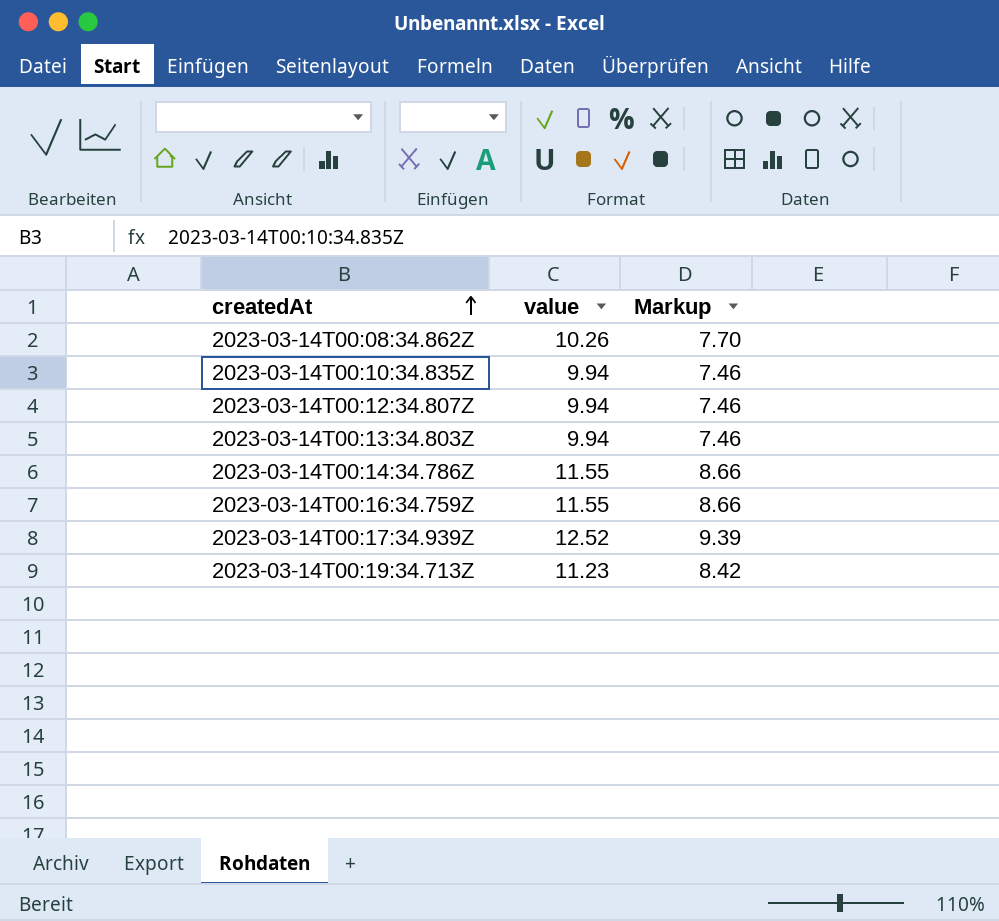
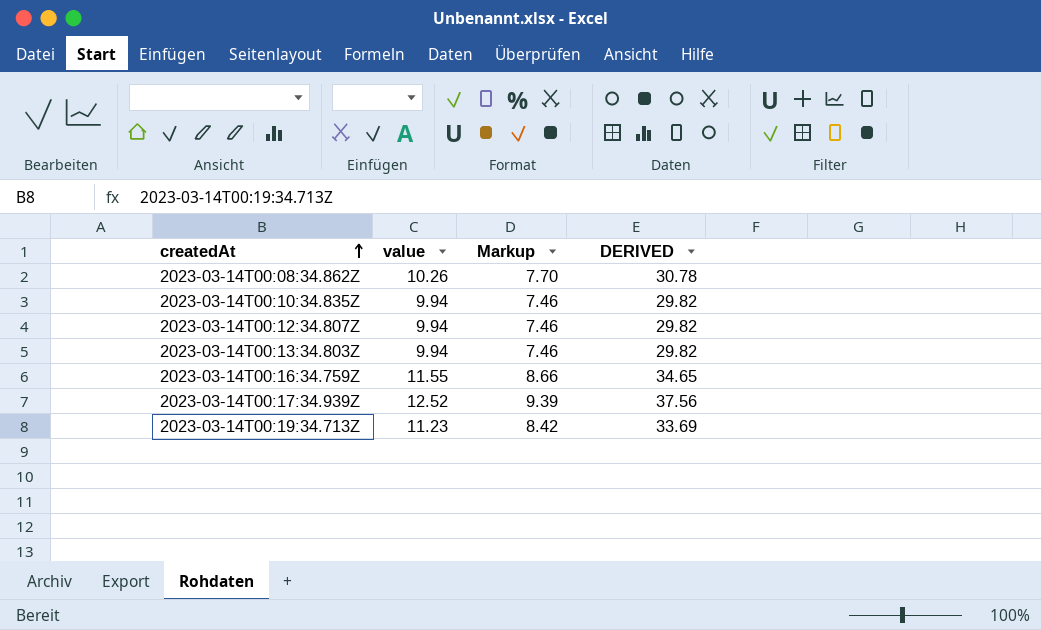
column DERIVED | formula: none -> [value] * 3
row 2023-03-14T00:14:34.786Z: 11.55 | 8.66 -> none

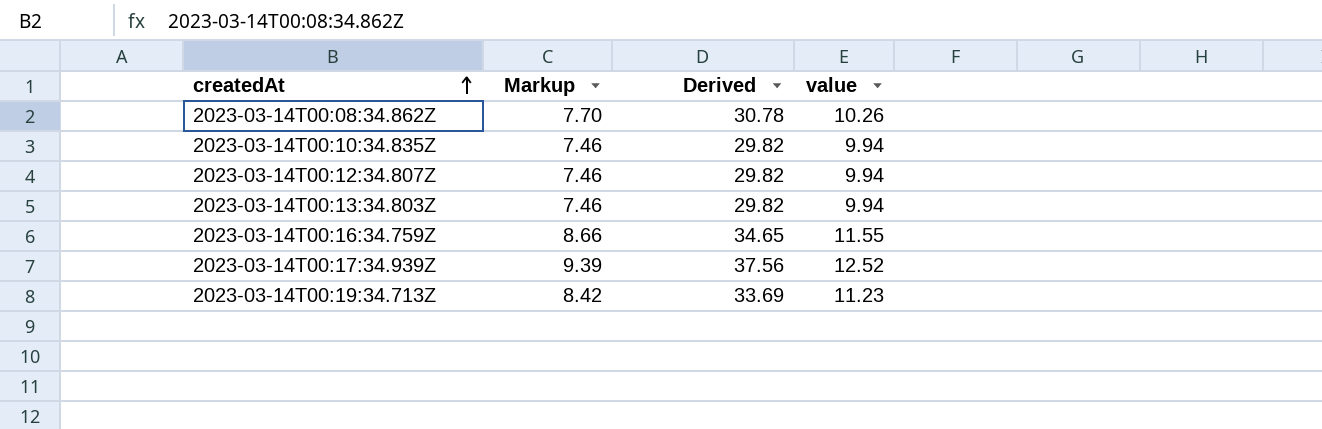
column name: DERIVED -> Derived
column value | position: 2 -> 4

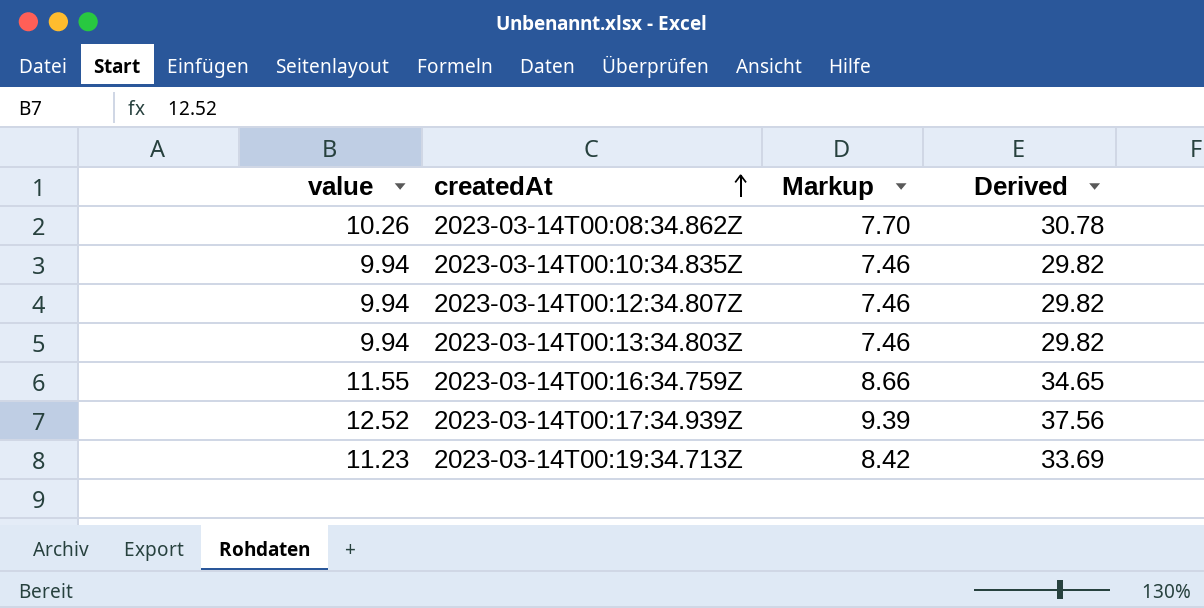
column value | position: 4 -> 1

